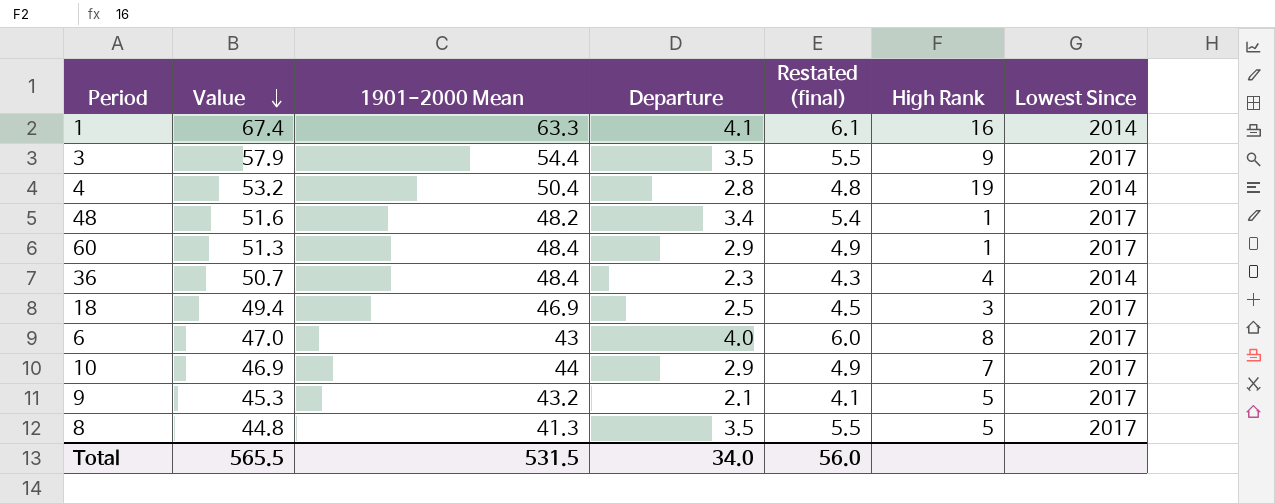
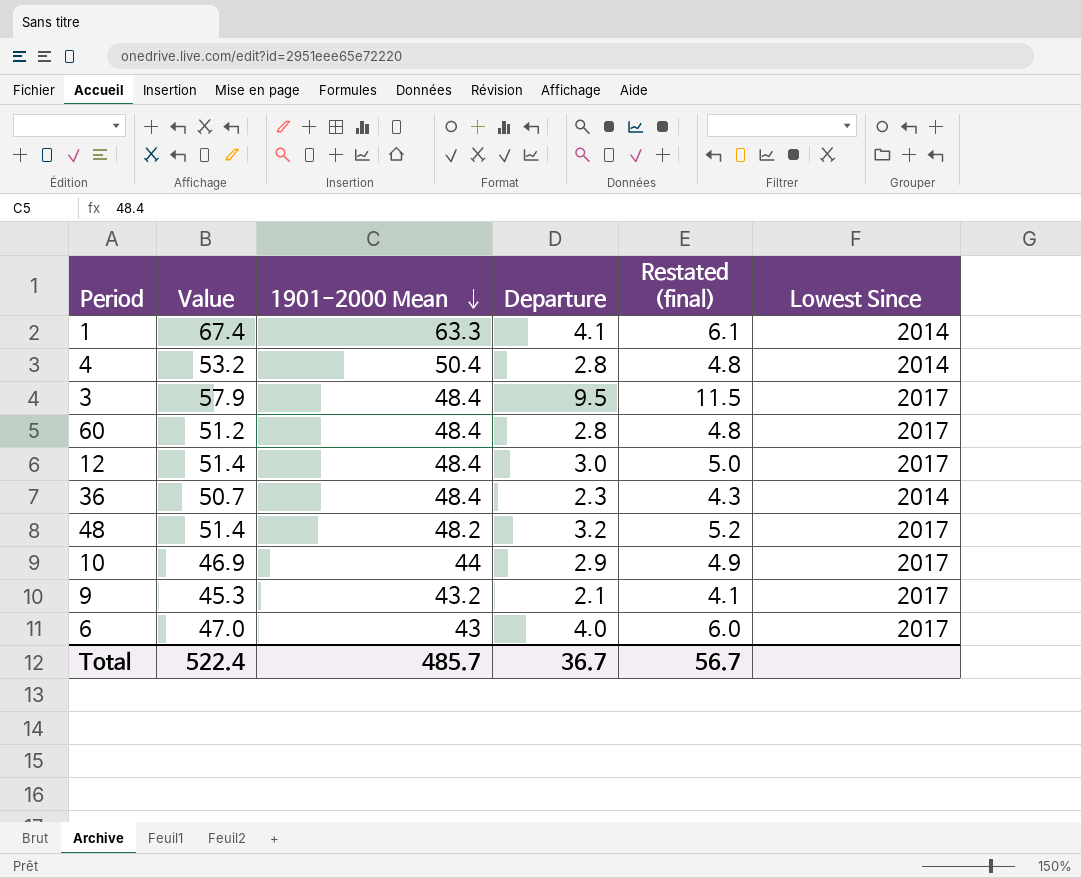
row order: Value descending -> 1901-2000 Mean descending
column High Rank | position: 6 -> none
row 18: 49.4 | 46.9 | 2.5 | 4.5 | 3 | 2017 -> none
row 8: 44.8 | 41.3 | 3.5 | 5.5 | 5 | 2017 -> none
3 | 1901-2000 Mean: 54.4 -> 48.4
3 | Departure: 3.5 -> 9.5
3 | Restated (final): 5.5 -> 11.5
60 | Value: 51.3 -> 51.2
60 | Departure: 2.9 -> 2.8
60 | Restated (final): 4.9 -> 4.8
row 12: none -> 51.4 | 48.4 | 3.0 | 5.0 | 2017
48 | Value: 51.6 -> 51.4
48 | Departure: 3.4 -> 3.2
48 | Restated (final): 5.4 -> 5.2
Total | Value: 565.5 -> 522.4
Total | 1901-2000 Mean: 531.5 -> 485.7
Total | Departure: 34.0 -> 36.7
Total | Restated (final): 56.0 -> 56.7

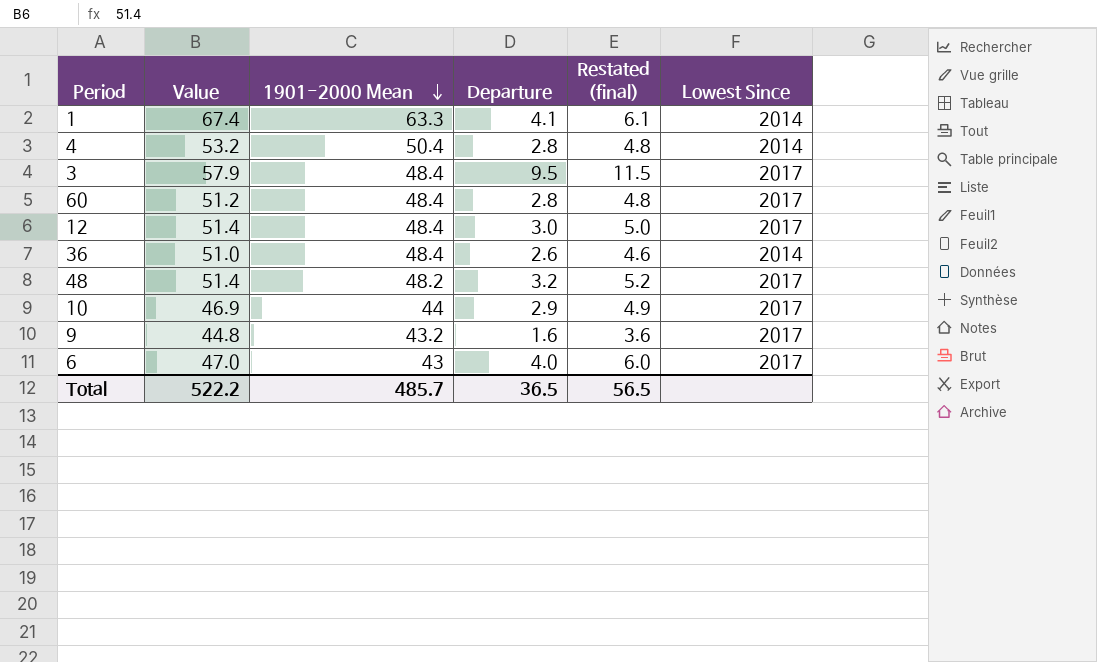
36 | Value: 50.7 -> 51.0
36 | Departure: 2.3 -> 2.6
36 | Restated (final): 4.3 -> 4.6
9 | Value: 45.3 -> 44.8
9 | Departure: 2.1 -> 1.6
9 | Restated (final): 4.1 -> 3.6
Total | Value: 522.4 -> 522.2
Total | Departure: 36.7 -> 36.5
Total | Restated (final): 56.7 -> 56.5

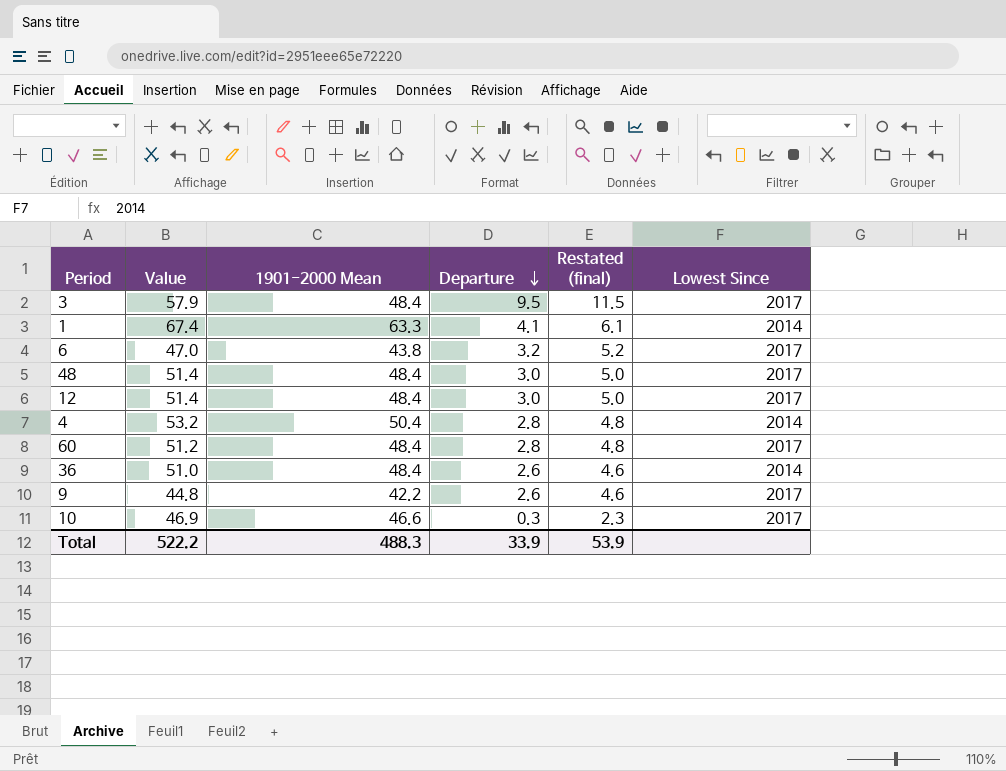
row order: 1901-2000 Mean descending -> Departure descending
6 | 1901-2000 Mean: 43 -> 43.8
6 | Departure: 4.0 -> 3.2
6 | Restated (final): 6.0 -> 5.2
48 | 1901-2000 Mean: 48.2 -> 48.4
48 | Departure: 3.2 -> 3.0
48 | Restated (final): 5.2 -> 5.0
9 | 1901-2000 Mean: 43.2 -> 42.2
9 | Departure: 1.6 -> 2.6
9 | Restated (final): 3.6 -> 4.6
10 | 1901-2000 Mean: 44 -> 46.6
10 | Departure: 2.9 -> 0.3
10 | Restated (final): 4.9 -> 2.3
Total | 1901-2000 Mean: 485.7 -> 488.3
Total | Departure: 36.5 -> 33.9
Total | Restated (final): 56.5 -> 53.9

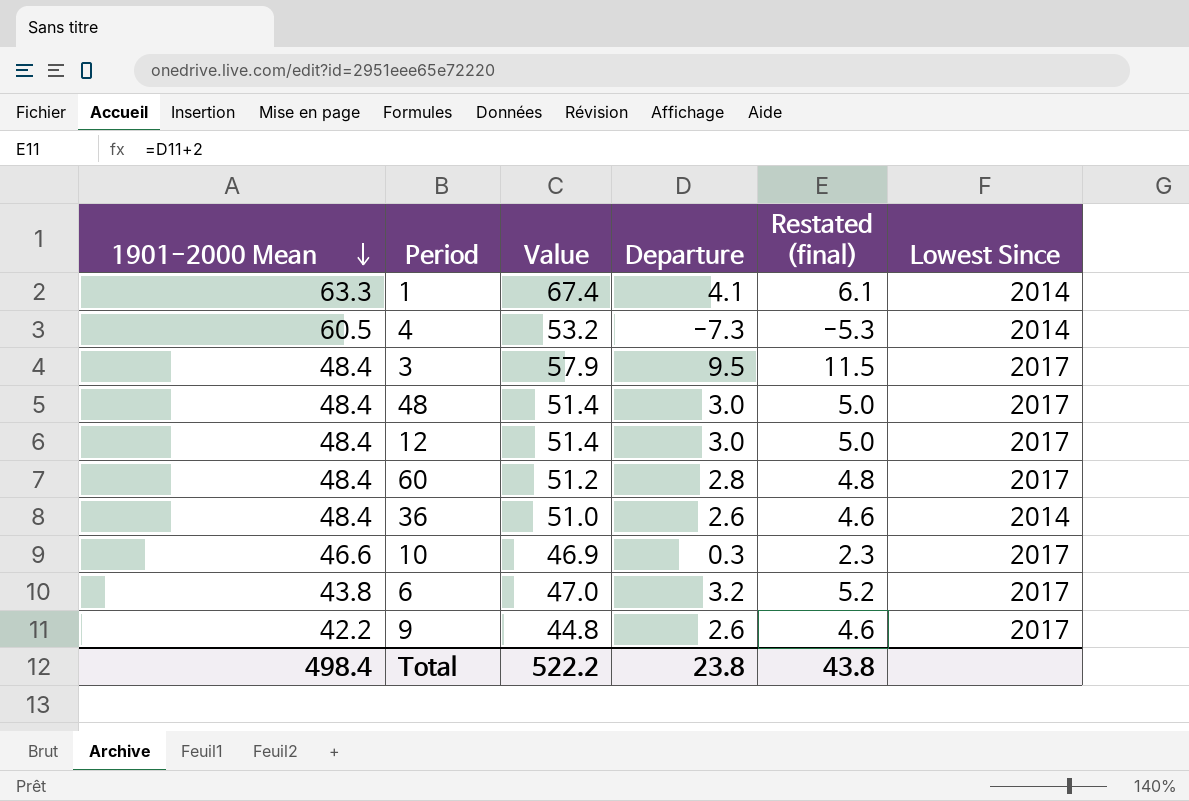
row order: Departure descending -> 1901-2000 Mean descending
column 1901-2000 Mean | position: 3 -> 1
4 | 1901-2000 Mean: 50.4 -> 60.5
4 | Departure: 2.8 -> -7.3
4 | Restated (final): 4.8 -> -5.3
Total | 1901-2000 Mean: 488.3 -> 498.4
Total | Departure: 33.9 -> 23.8
Total | Restated (final): 53.9 -> 43.8

